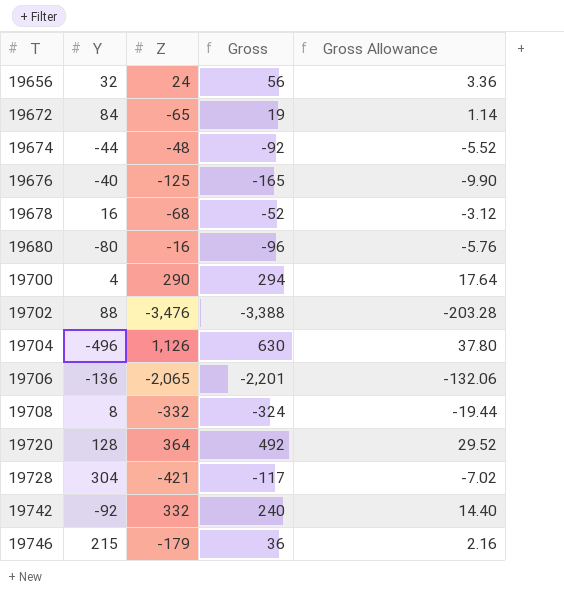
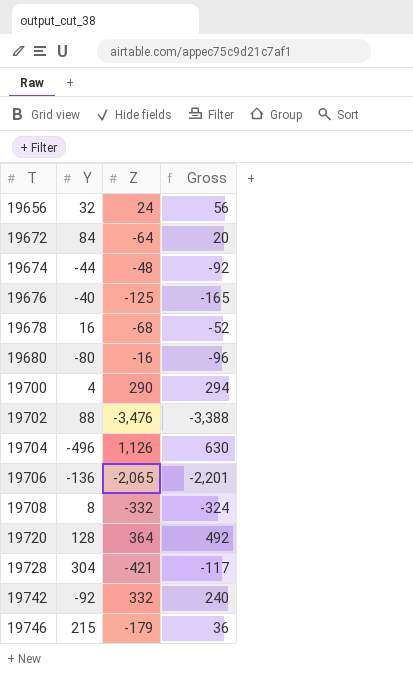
column Gross Allowance | formula: [Gross] * 0.06 -> none
19672 | Z: -65 -> -64
19672 | Gross: 19 -> 20

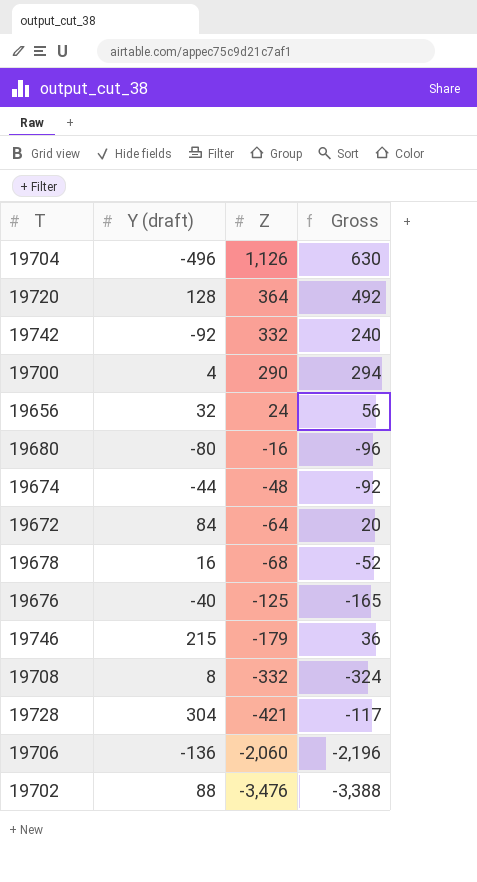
row order: T ascending -> Z descending
column name: Y -> Y (draft)
19706 | Z: -2,065 -> -2,060
19706 | Gross: -2,201 -> -2,196

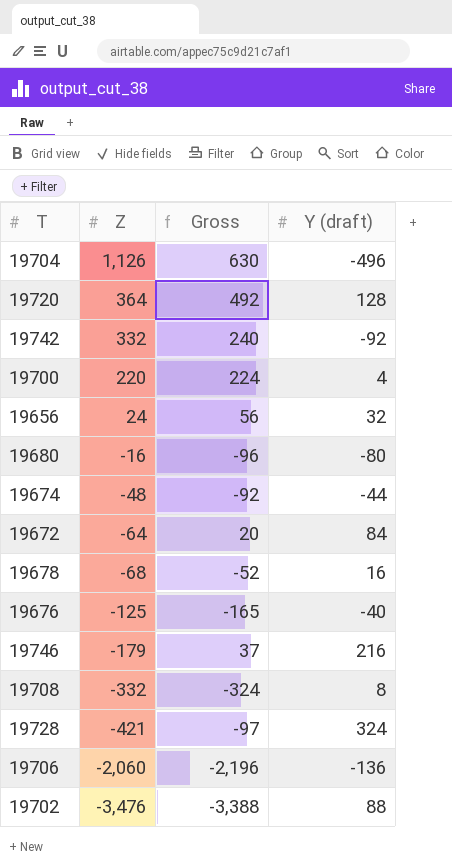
column Y (draft) | position: 2 -> 4
19700 | Z: 290 -> 220
19700 | Gross: 294 -> 224
19746 | Gross: 36 -> 37
19746 | Y (draft): 215 -> 216
19728 | Gross: -117 -> -97
19728 | Y (draft): 304 -> 324

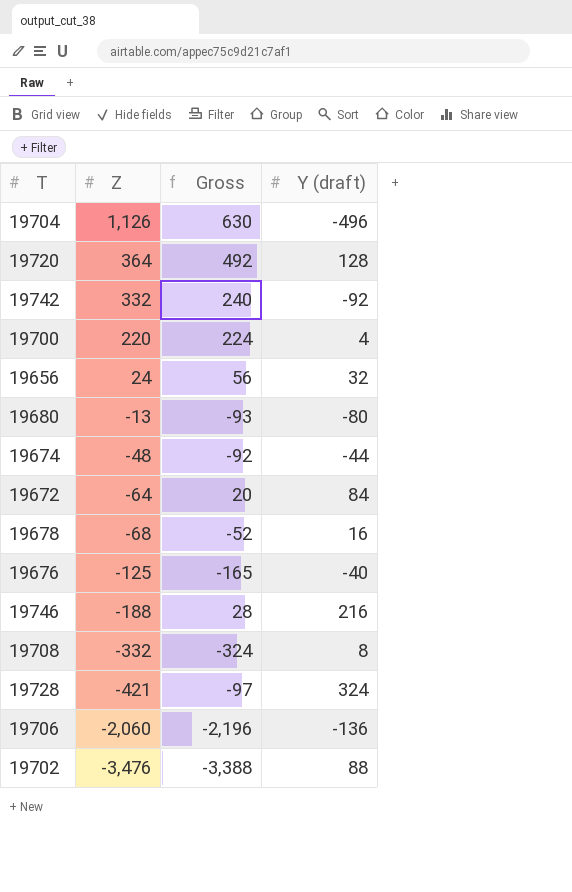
19680 | Z: -16 -> -13
19680 | Gross: -96 -> -93
19746 | Z: -179 -> -188
19746 | Gross: 37 -> 28

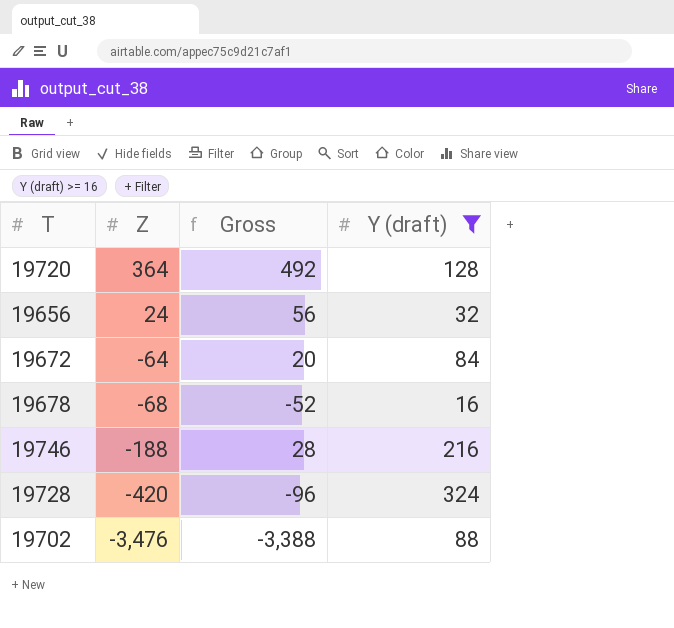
filter: none -> Y (draft) >= 16
19728 | Z: -421 -> -420
19728 | Gross: -97 -> -96

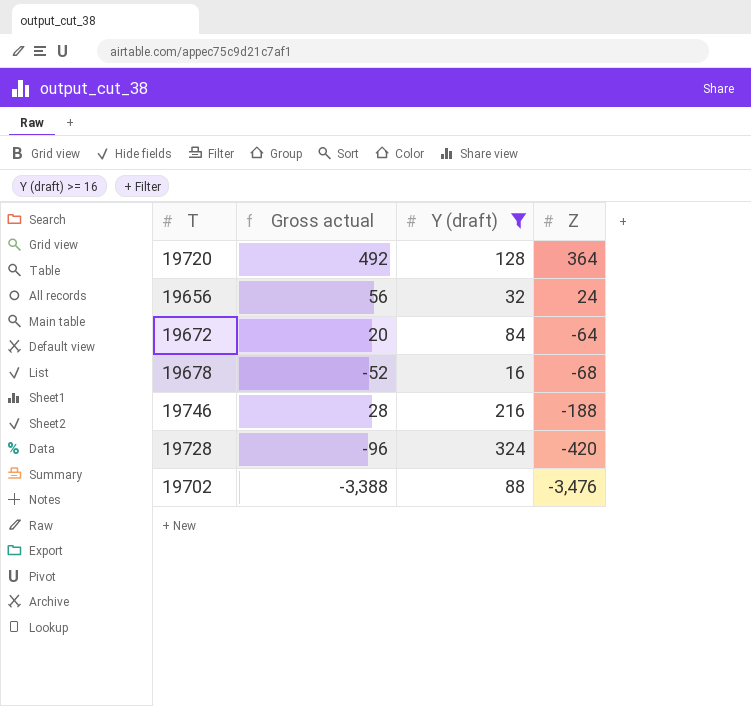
column name: Gross -> Gross actual
column Z | position: 2 -> 4

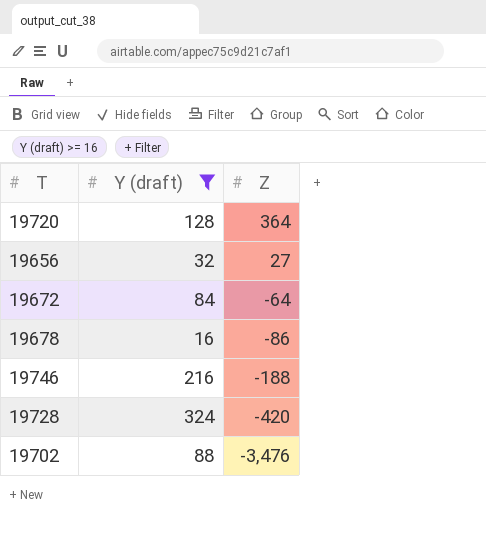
column Gross actual | formula: [Y (draft)] + [Z] -> none
19656 | Z: 24 -> 27
19678 | Z: -68 -> -86

